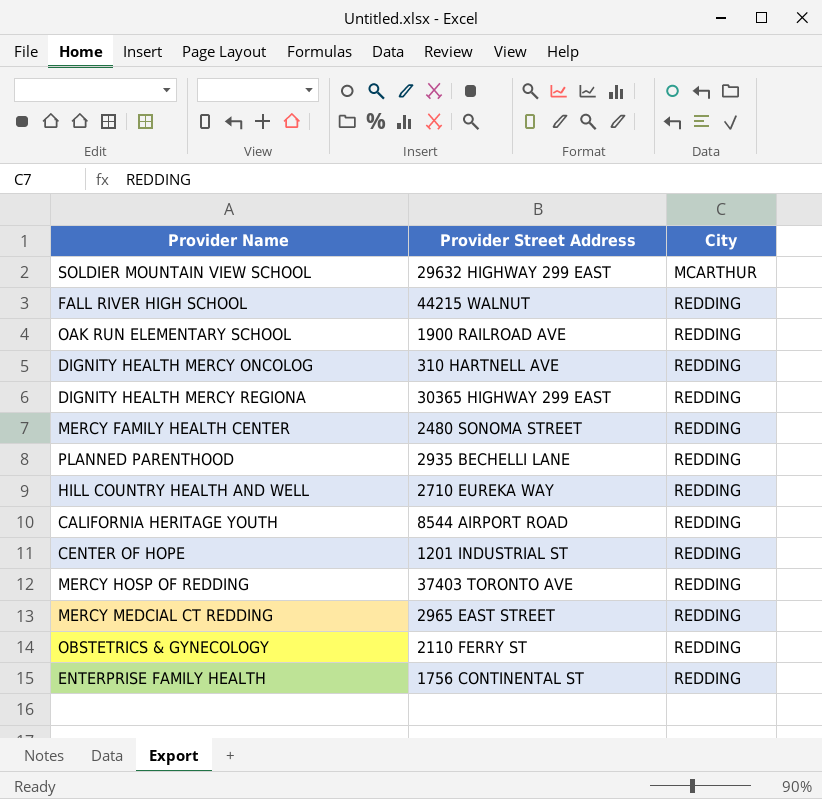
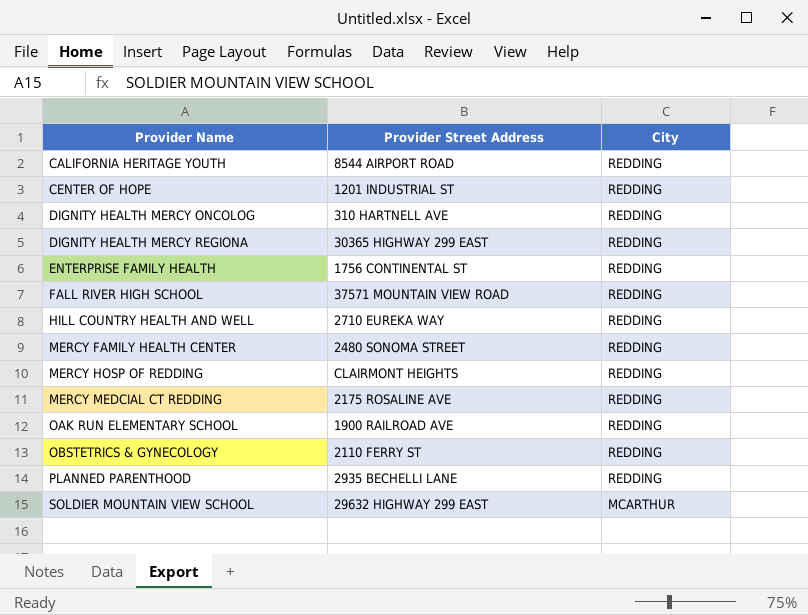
row order: City ascending -> Provider Name ascending
FALL RIVER HIGH SCHOOL | Provider Street Address: 44215 WALNUT -> 37571 MOUNTAIN VIEW ROAD
MERCY HOSP OF REDDING | Provider Street Address: 37403 TORONTO AVE -> CLAIRMONT HEIGHTS
MERCY MEDCIAL CT REDDING | Provider Street Address: 2965 EAST STREET -> 2175 ROSALINE AVE

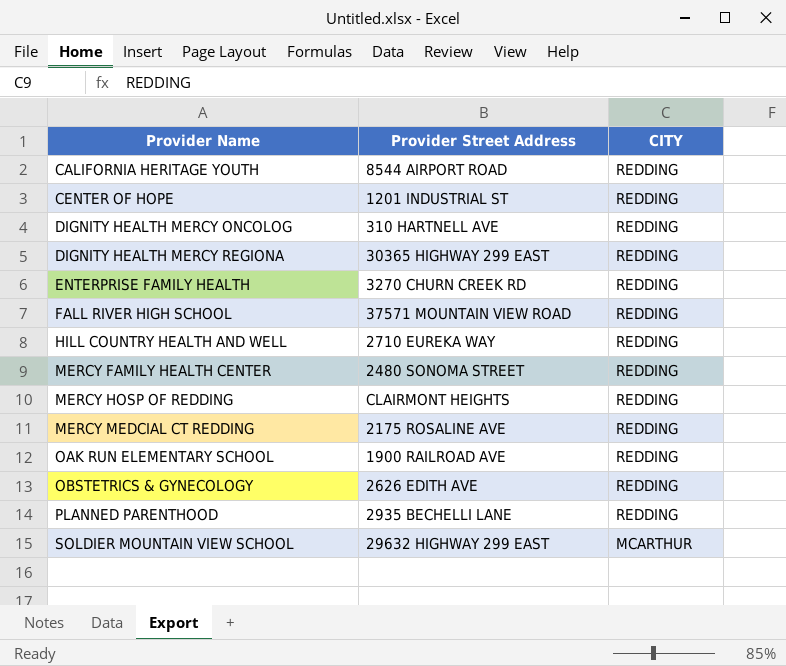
column name: City -> CITY
ENTERPRISE FAMILY HEALTH | Provider Street Address: 1756 CONTINENTAL ST -> 3270 CHURN CREEK RD
OBSTETRICS & GYNECOLOGY | Provider Street Address: 2110 FERRY ST -> 2626 EDITH AVE

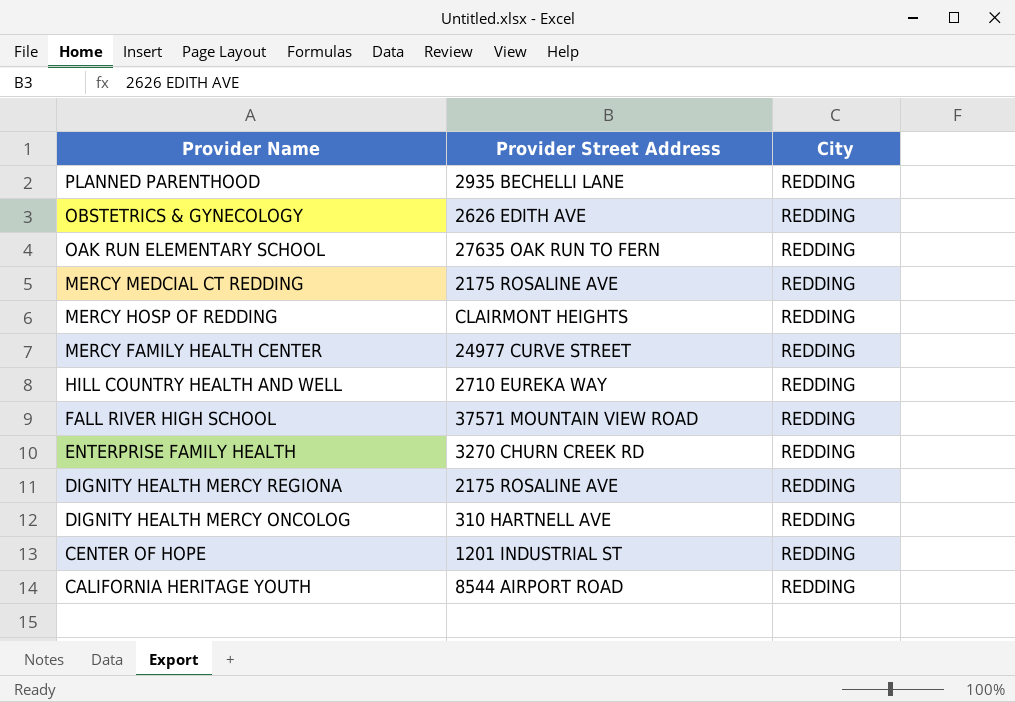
row order: Provider Name ascending -> Provider Name descending
column name: CITY -> City
row SOLDIER MOUNTAIN VIEW SCHOOL: 29632 HIGHWAY 299 EAST | MCARTHUR -> none
OAK RUN ELEMENTARY SCHOOL | Provider Street Address: 1900 RAILROAD AVE -> 27635 OAK RUN TO FERN
MERCY FAMILY HEALTH CENTER | Provider Street Address: 2480 SONOMA STREET -> 24977 CURVE STREET
DIGNITY HEALTH MERCY REGIONA | Provider Street Address: 30365 HIGHWAY 299 EAST -> 2175 ROSALINE AVE

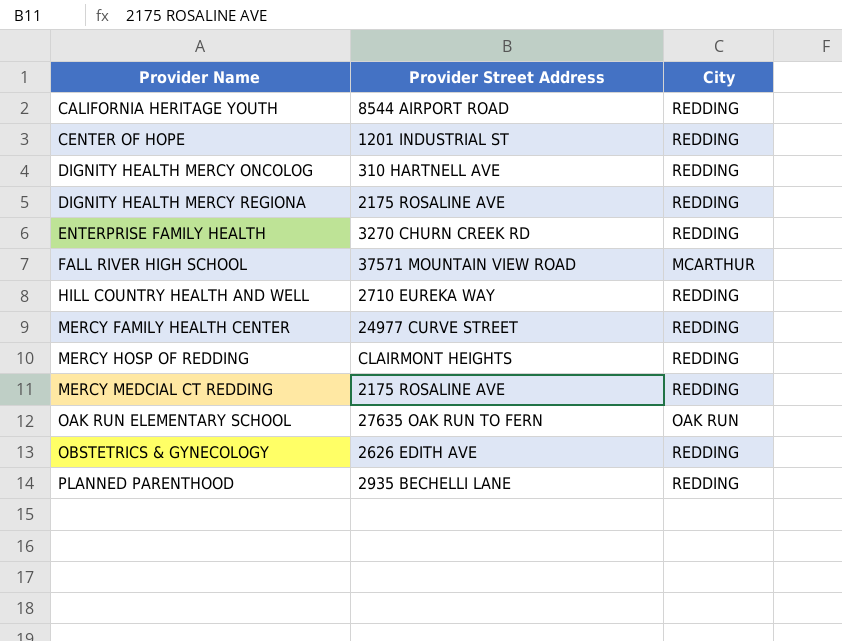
row order: Provider Name descending -> Provider Name ascending
FALL RIVER HIGH SCHOOL | City: REDDING -> MCARTHUR
OAK RUN ELEMENTARY SCHOOL | City: REDDING -> OAK RUN

